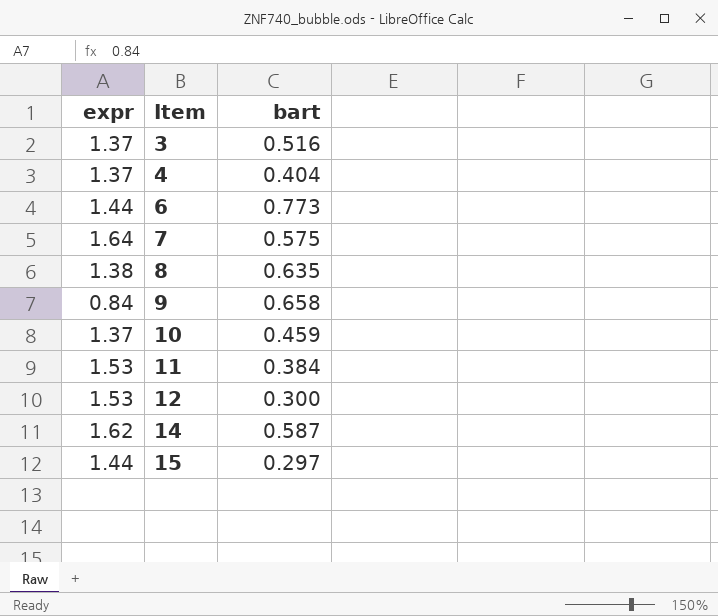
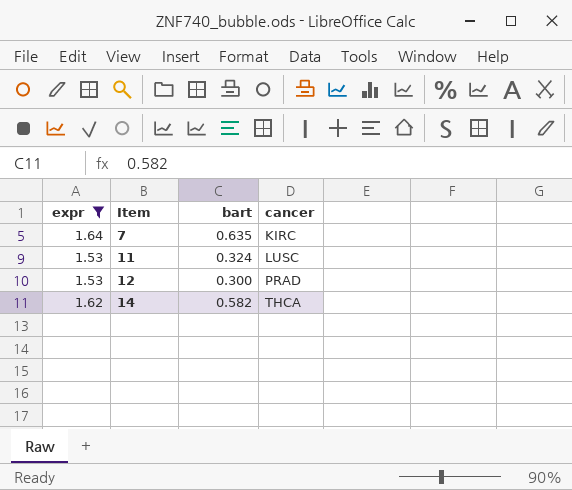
filter: none -> expr >= 1.53
column cancer | position: none -> 4
7 | bart: 0.575 -> 0.635
11 | bart: 0.384 -> 0.324
14 | bart: 0.587 -> 0.582

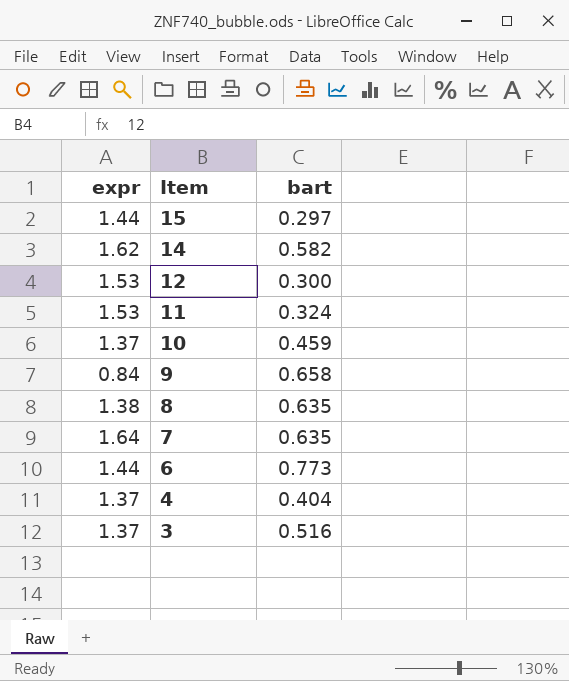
filter: expr >= 1.53 -> none
row order: Item ascending -> Item descending
column cancer | position: 4 -> none

